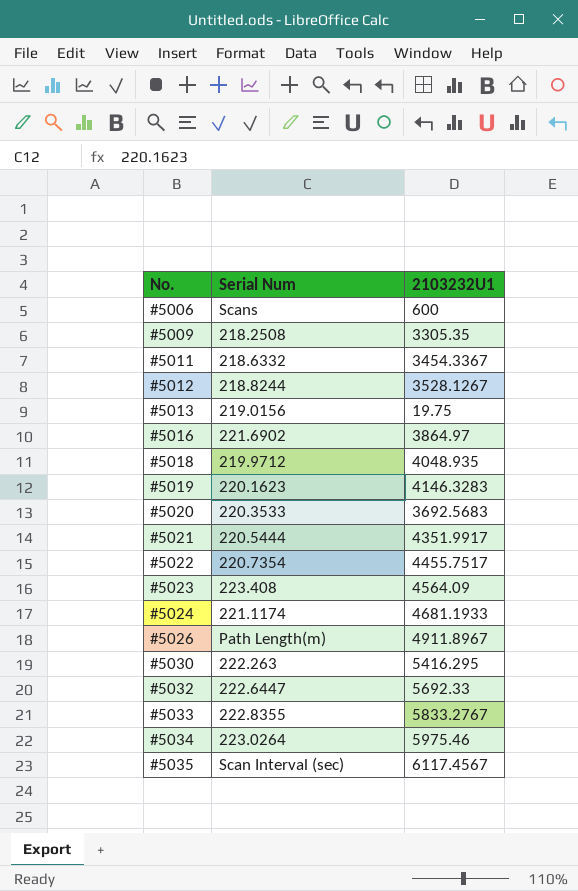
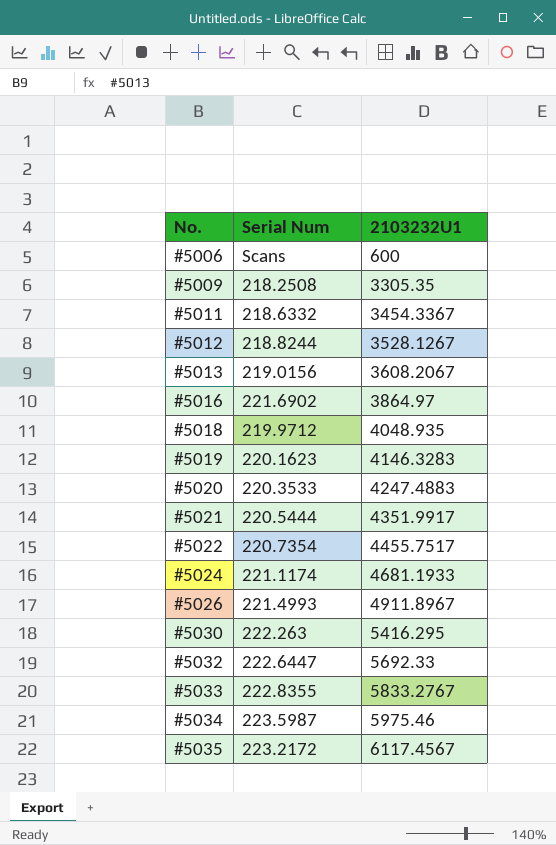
row #5023: 223.408 | 4564.09 -> none
#5013 | 2103232U1: 19.75 -> 3608.2067
#5020 | 2103232U1: 3692.5683 -> 4247.4883
#5026 | Serial Num: Path Length(m) -> 221.4993
#5034 | Serial Num: 223.0264 -> 223.5987
#5035 | Serial Num: Scan Interval (sec) -> 223.2172

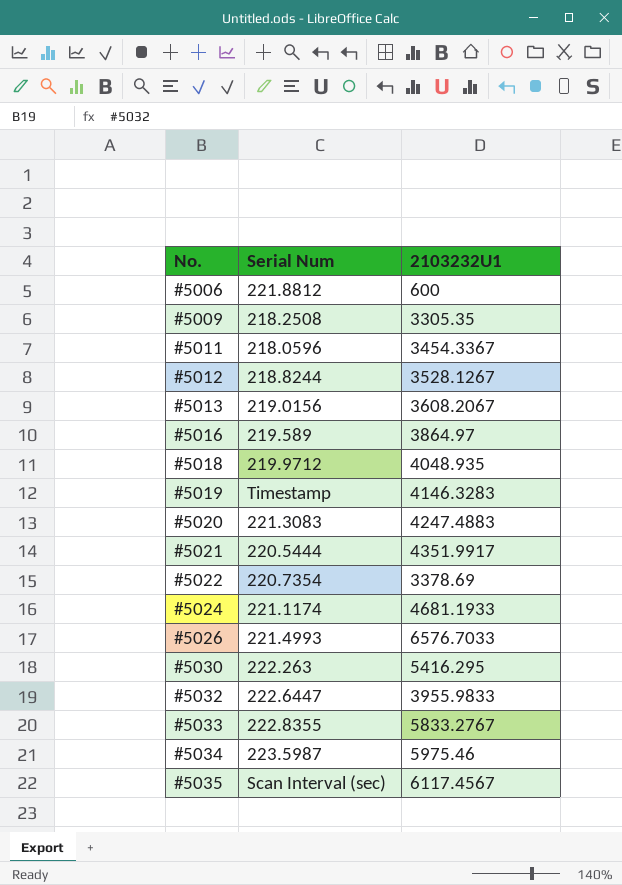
#5006 | Serial Num: Scans -> 221.8812
#5011 | Serial Num: 218.6332 -> 218.0596
#5016 | Serial Num: 221.6902 -> 219.589
#5019 | Serial Num: 220.1623 -> Timestamp
#5020 | Serial Num: 220.3533 -> 221.3083
#5022 | 2103232U1: 4455.7517 -> 3378.69
#5026 | 2103232U1: 4911.8967 -> 6576.7033
#5032 | 2103232U1: 5692.33 -> 3955.9833
#5035 | Serial Num: 223.2172 -> Scan Interval (sec)

